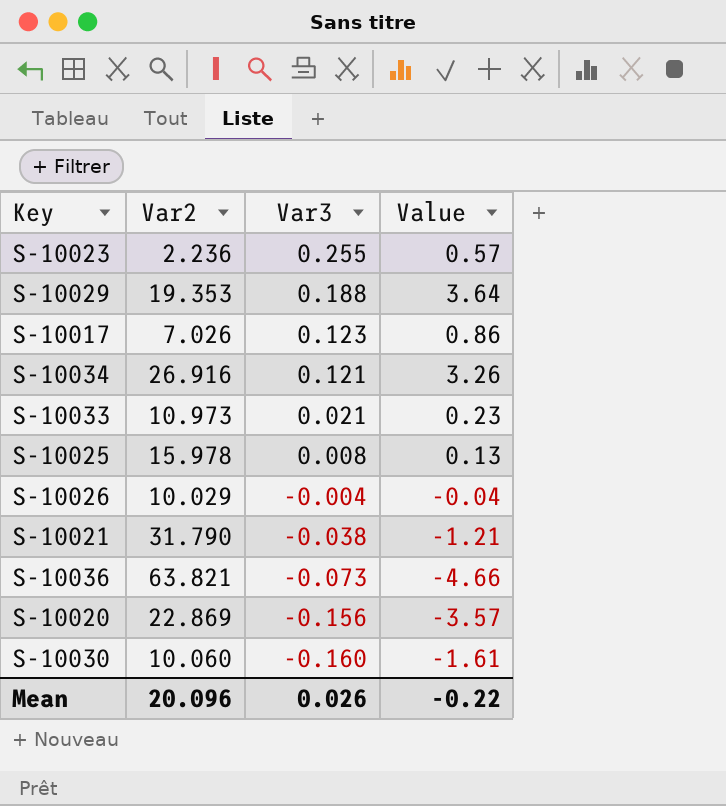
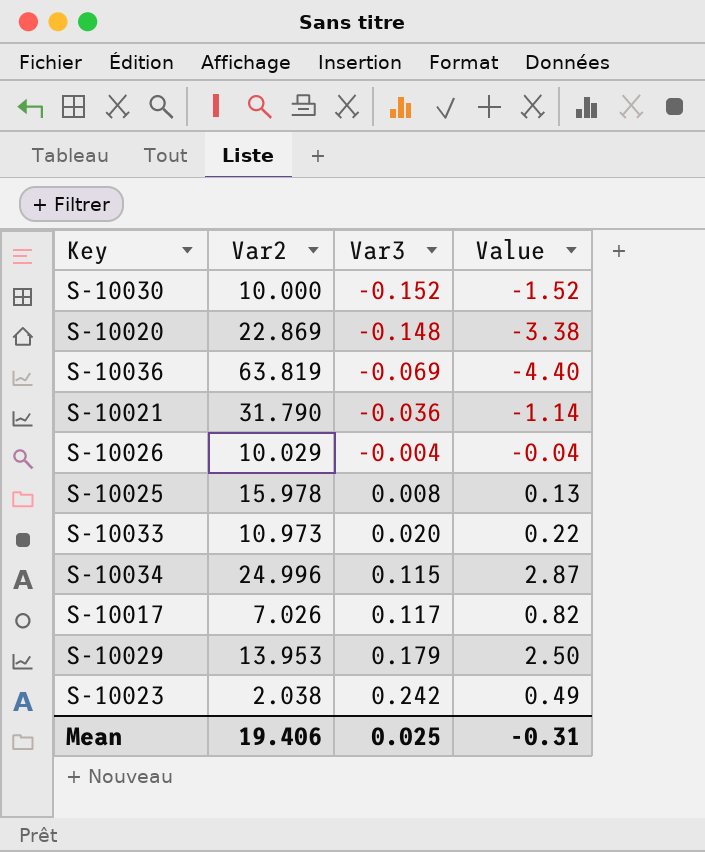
row order: Var3 descending -> Var3 ascending
S-10030 | Var2: 10.060 -> 10.000
S-10030 | Var3: -0.160 -> -0.152
S-10030 | Value: -1.61 -> -1.52
S-10020 | Var3: -0.156 -> -0.148
S-10020 | Value: -3.57 -> -3.38
S-10036 | Var2: 63.821 -> 63.819
S-10036 | Var3: -0.073 -> -0.069
S-10036 | Value: -4.66 -> -4.40
S-10021 | Var3: -0.038 -> -0.036
S-10021 | Value: -1.21 -> -1.14
S-10033 | Var3: 0.021 -> 0.020
S-10033 | Value: 0.23 -> 0.22
S-10034 | Var2: 26.916 -> 24.996
S-10034 | Var3: 0.121 -> 0.115
S-10034 | Value: 3.26 -> 2.87
S-10017 | Var3: 0.123 -> 0.117
S-10017 | Value: 0.86 -> 0.82
S-10029 | Var2: 19.353 -> 13.953
S-10029 | Var3: 0.188 -> 0.179
S-10029 | Value: 3.64 -> 2.50
S-10023 | Var2: 2.236 -> 2.038
S-10023 | Var3: 0.255 -> 0.242
S-10023 | Value: 0.57 -> 0.49
Mean | Var2: 20.096 -> 19.406
Mean | Var3: 0.026 -> 0.025
Mean | Value: -0.22 -> -0.31

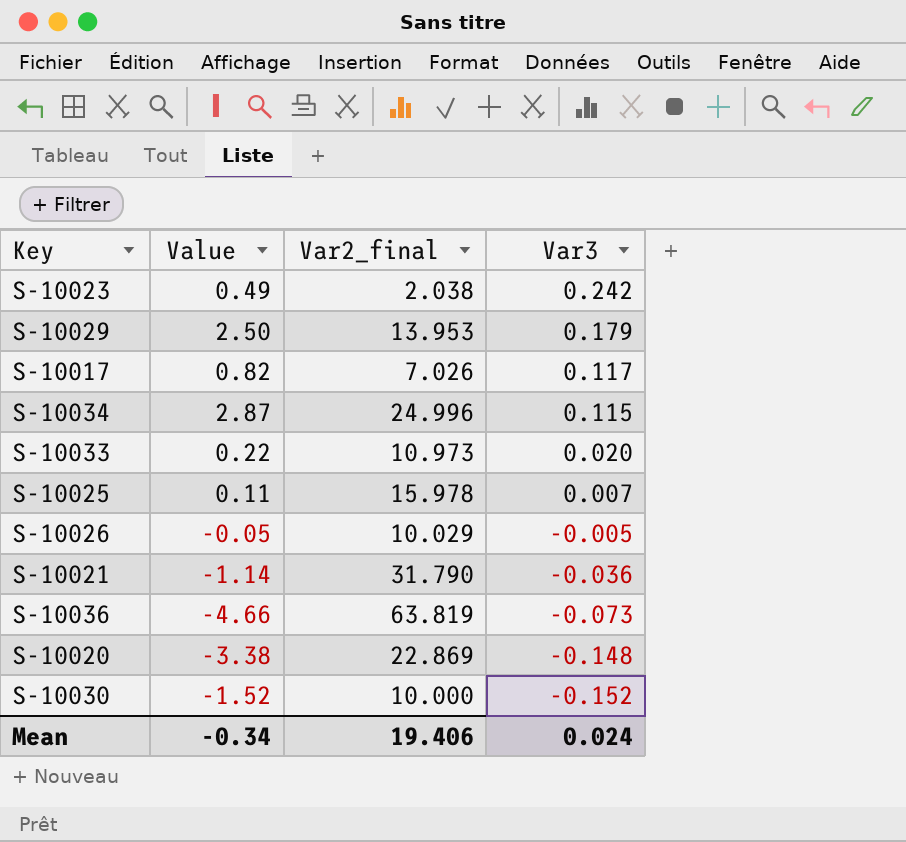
row order: Var3 ascending -> Var3 descending
column Value | position: 4 -> 2
column name: Var2 -> Var2_final
S-10025 | Value: 0.13 -> 0.11
S-10025 | Var3: 0.008 -> 0.007
S-10026 | Value: -0.04 -> -0.05
S-10026 | Var3: -0.004 -> -0.005
S-10036 | Value: -4.40 -> -4.66
S-10036 | Var3: -0.069 -> -0.073
Mean | Value: -0.31 -> -0.34
Mean | Var3: 0.025 -> 0.024

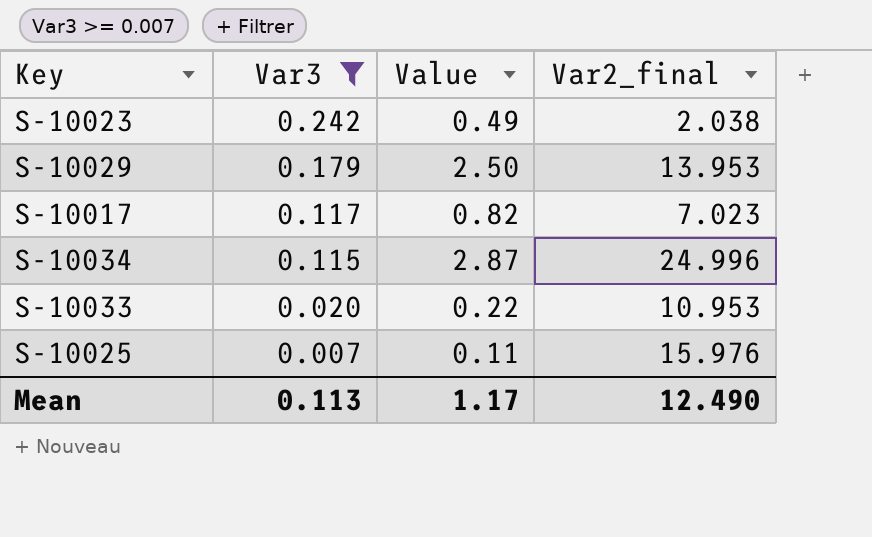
filter: none -> Var3 >= 0.007
column Var3 | position: 4 -> 2
S-10017 | Var2_final: 7.026 -> 7.023
S-10033 | Var2_final: 10.973 -> 10.953
S-10025 | Var2_final: 15.978 -> 15.976
Mean | Var3: 0.024 -> 0.113
Mean | Value: -0.34 -> 1.17
Mean | Var2_final: 19.406 -> 12.490

